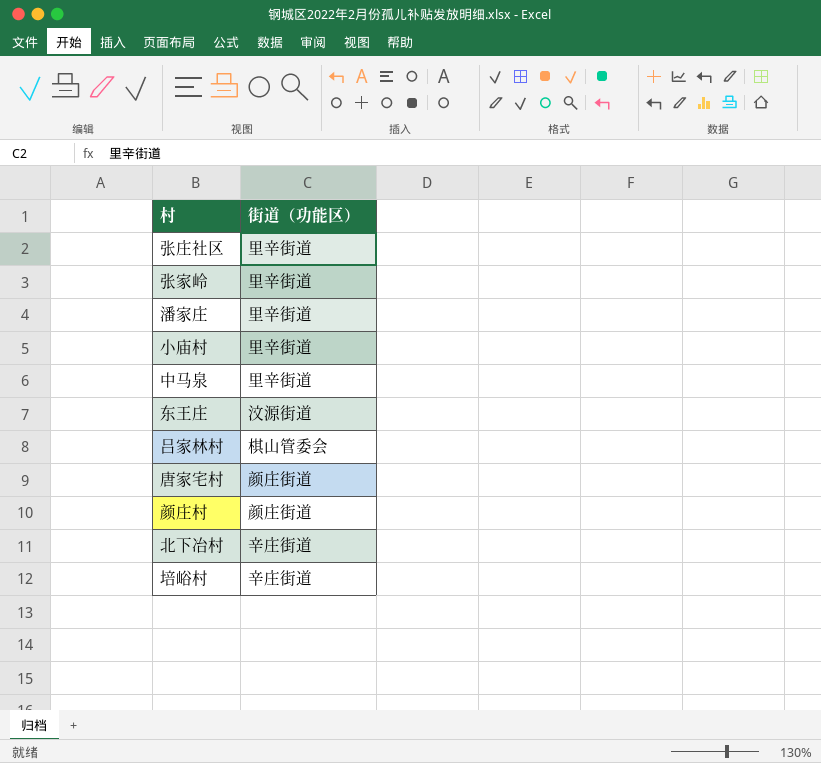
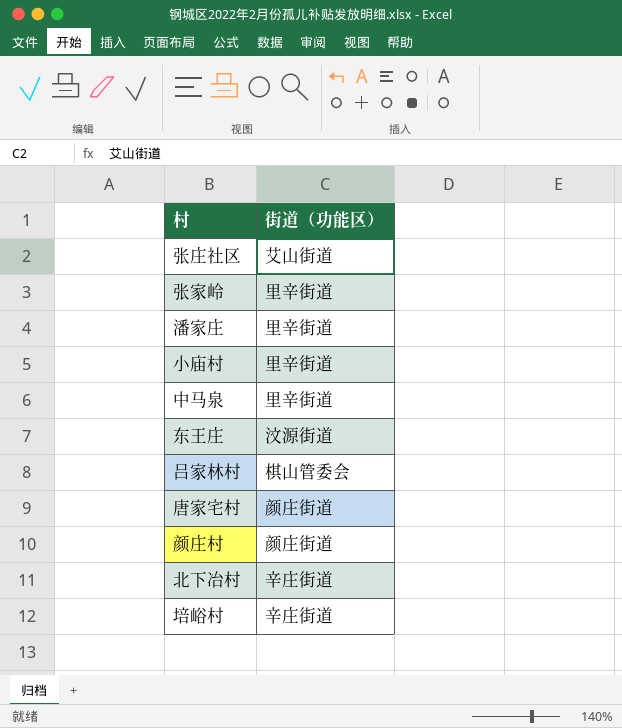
张庄社区 | 街道（功能区）: 里辛街道 -> 艾山街道

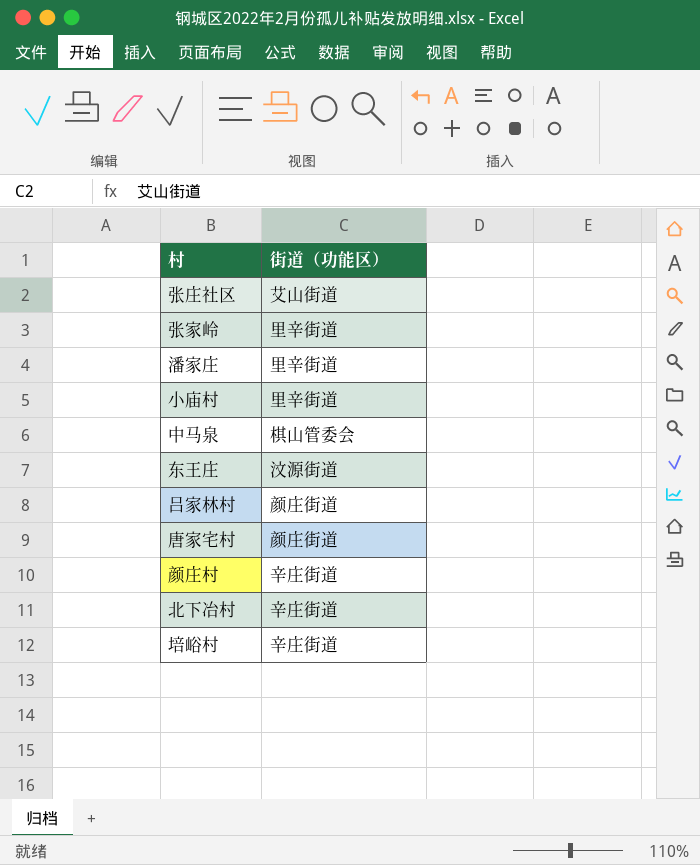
中马泉 | 街道（功能区）: 里辛街道 -> 棋山管委会
吕家林村 | 街道（功能区）: 棋山管委会 -> 颜庄街道
颜庄村 | 街道（功能区）: 颜庄街道 -> 辛庄街道

